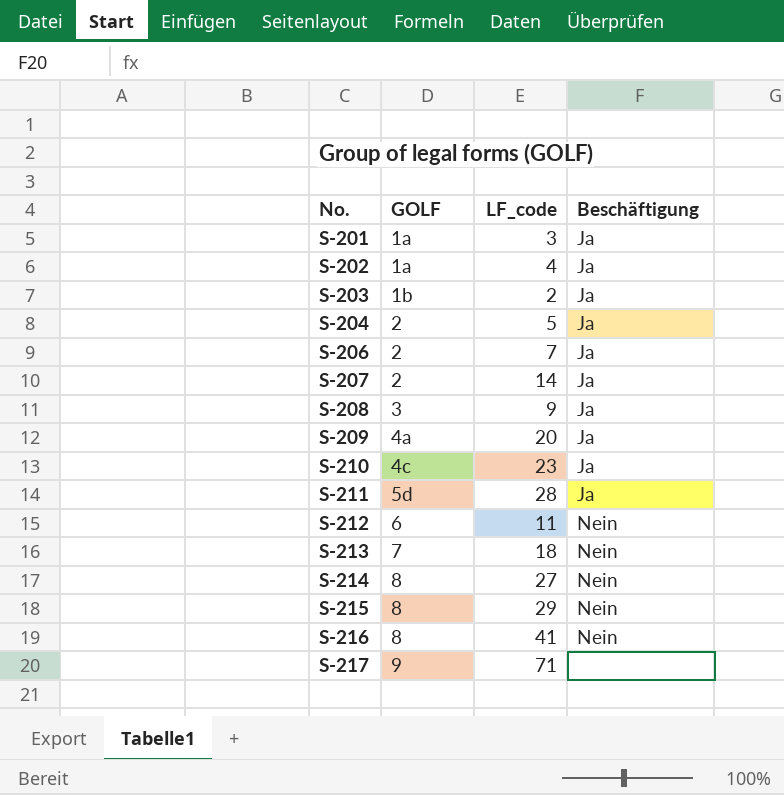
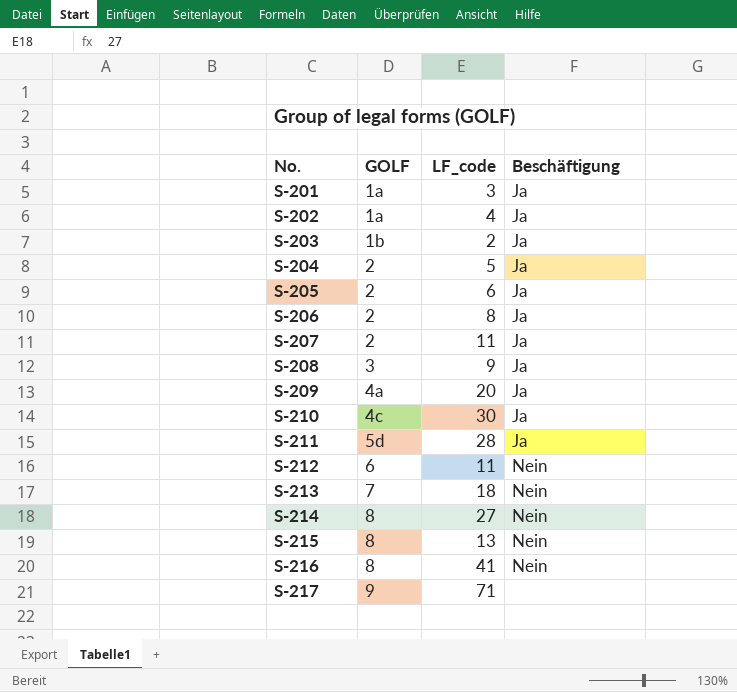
row S-205: none -> 2 | 6 | Ja
S-206 | LF_code: 7 -> 8
S-207 | LF_code: 14 -> 11
S-210 | LF_code: 23 -> 30
S-215 | LF_code: 29 -> 13

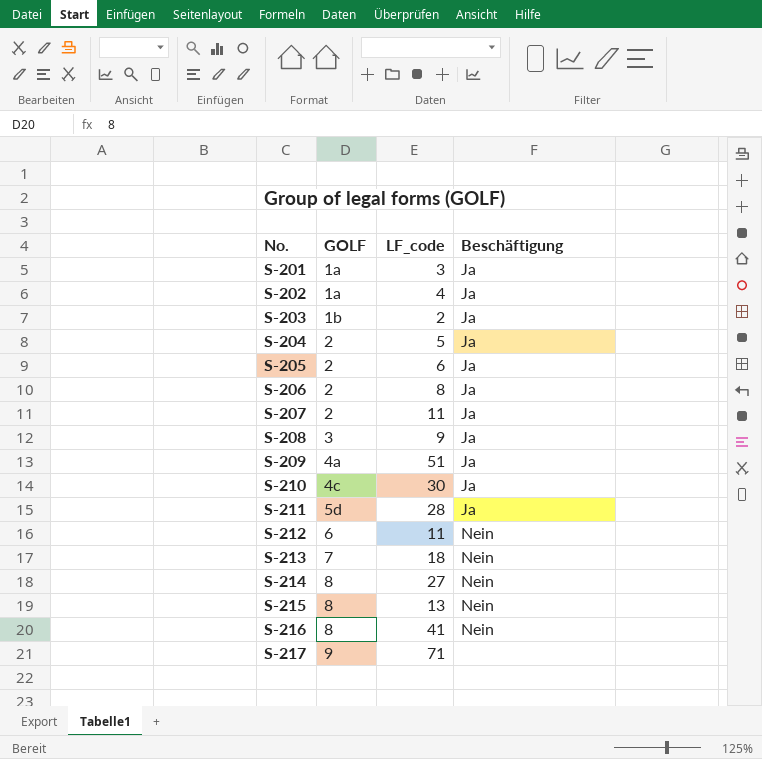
S-209 | LF_code: 20 -> 51

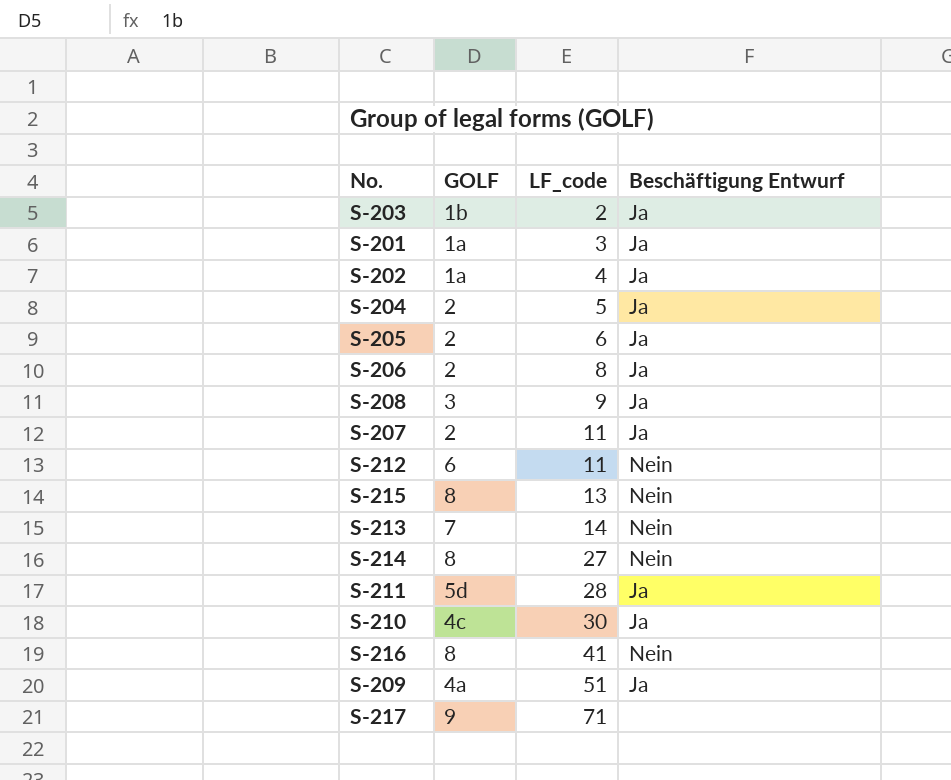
row order: No. ascending -> LF_code ascending
column name: Beschäftigung -> Beschäftigung Entwurf
S-213 | LF_code: 18 -> 14

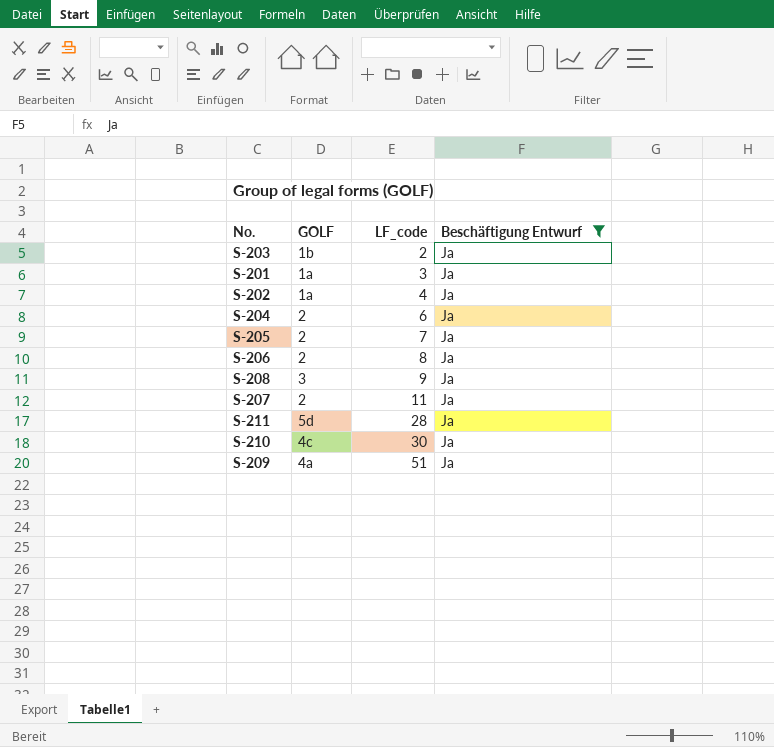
filter: none -> Beschäftigung Entwurf = Ja
S-204 | LF_code: 5 -> 6
S-205 | LF_code: 6 -> 7

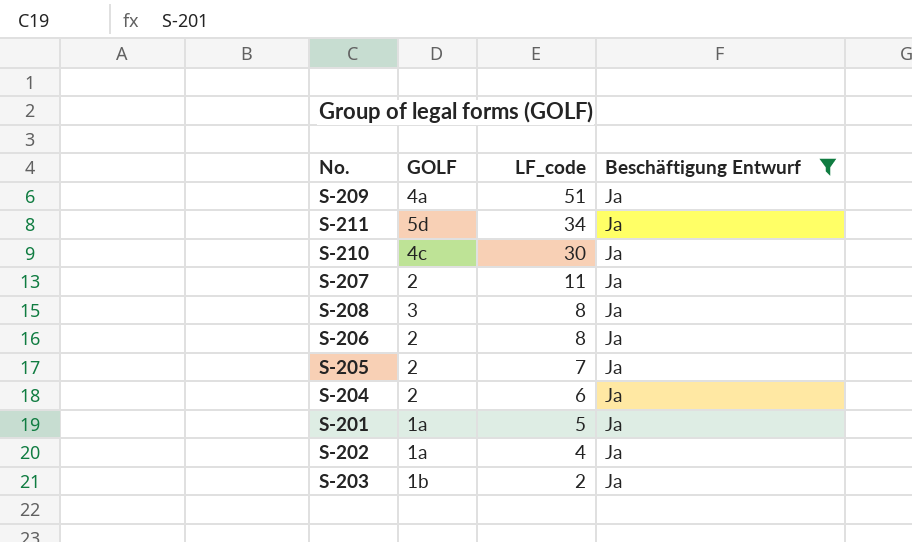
row order: LF_code ascending -> LF_code descending
S-211 | LF_code: 28 -> 34
S-208 | LF_code: 9 -> 8
S-201 | LF_code: 3 -> 5

